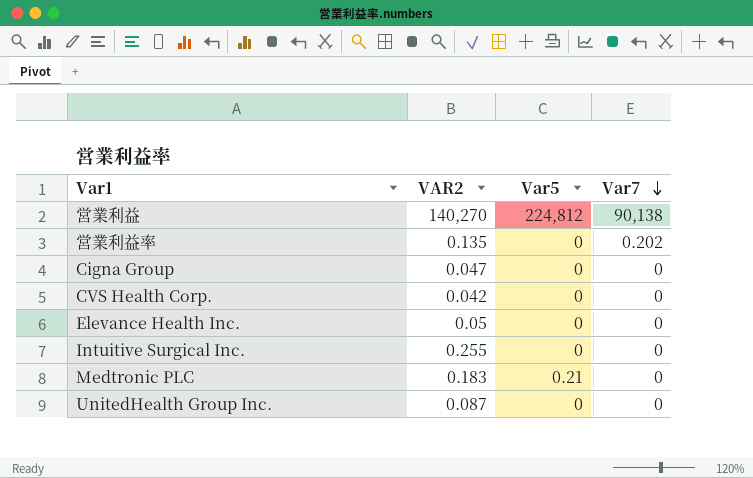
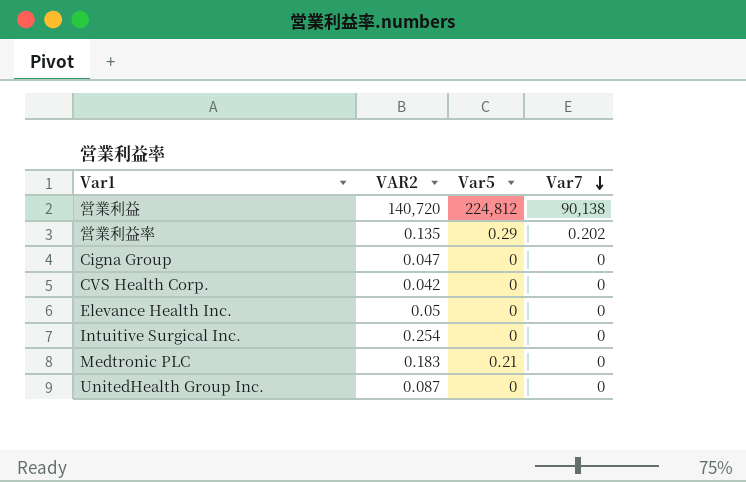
営業利益 | VAR2: 140,270 -> 140,720
営業利益率 | Var5: 0 -> 0.29
Intuitive Surgical Inc. | VAR2: 0.255 -> 0.254

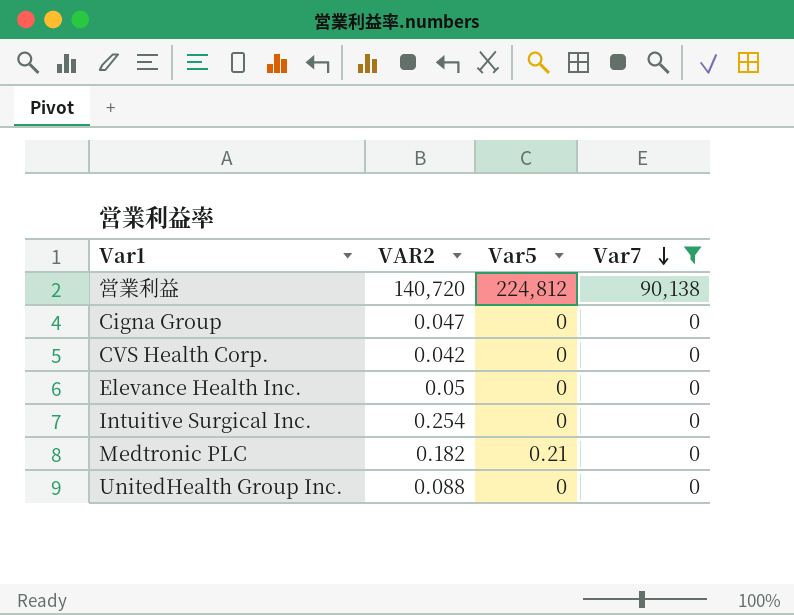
filter: none -> Var7 != 0.202
Medtronic PLC | VAR2: 0.183 -> 0.182
UnitedHealth Group Inc. | VAR2: 0.087 -> 0.088

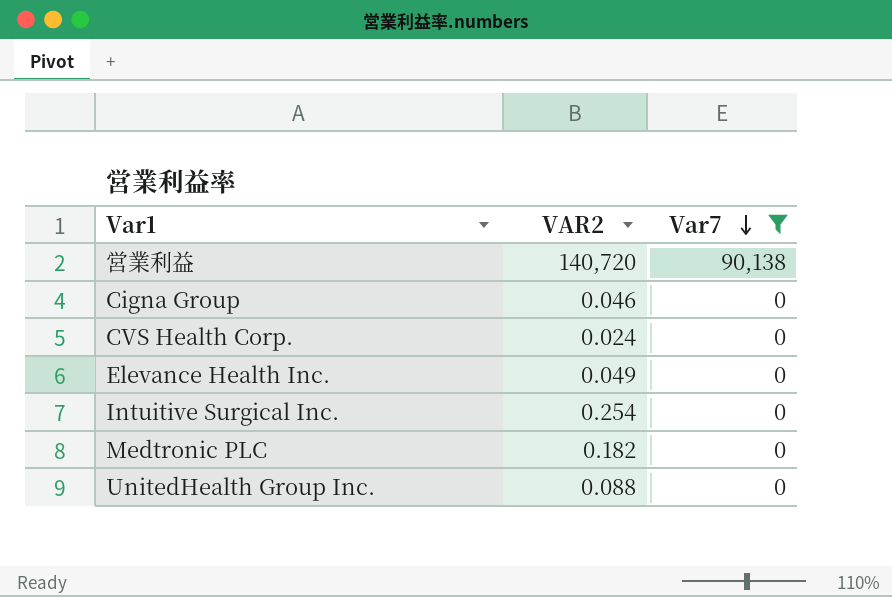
column Var5 | position: 3 -> none
Cigna Group | VAR2: 0.047 -> 0.046
CVS Health Corp. | VAR2: 0.042 -> 0.024
Elevance Health Inc. | VAR2: 0.05 -> 0.049

